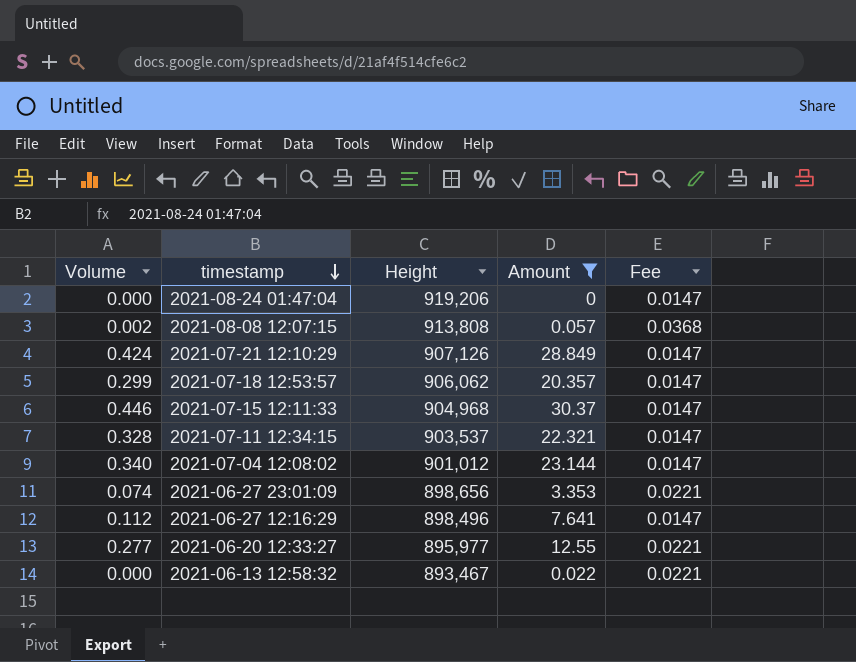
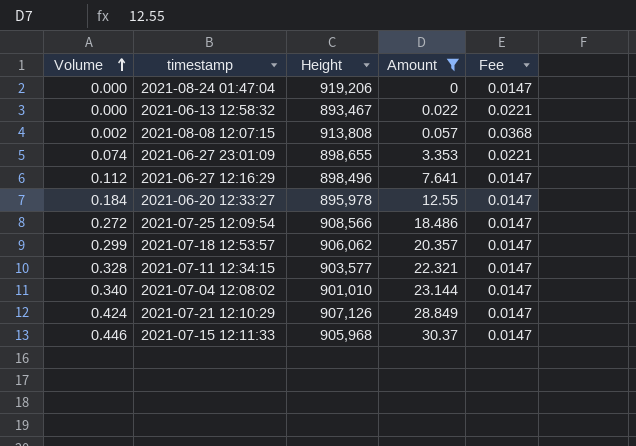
row order: timestamp descending -> Volume ascending
2021-06-27 23:01:09 | Height: 898,656 -> 898,655
2021-06-20 12:33:27 | Volume: 0.277 -> 0.184
2021-06-20 12:33:27 | Height: 895,977 -> 895,978
2021-06-20 12:33:27 | Fee: 0.0221 -> 0.0147
row 2021-07-25 12:09:54: none -> 0.272 | 908,566 | 18.486 | 0.0147
2021-07-11 12:34:15 | Height: 903,537 -> 903,577
2021-07-04 12:08:02 | Height: 901,012 -> 901,010
2021-07-15 12:11:33 | Height: 904,968 -> 905,968

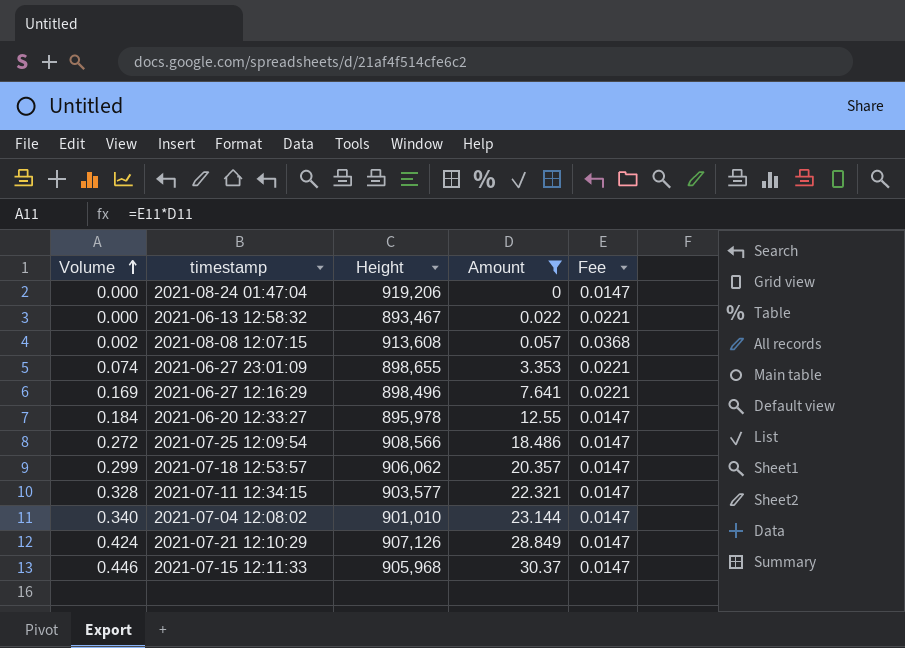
2021-08-08 12:07:15 | Height: 913,808 -> 913,608
2021-06-27 12:16:29 | Volume: 0.112 -> 0.169
2021-06-27 12:16:29 | Fee: 0.0147 -> 0.0221

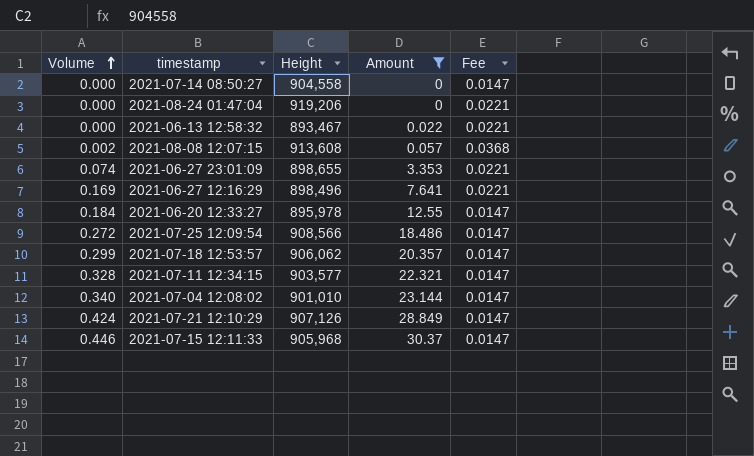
row 2021-07-14 08:50:27: none -> 0.000 | 904,558 | 0 | 0.0147
2021-08-24 01:47:04 | Fee: 0.0147 -> 0.0221

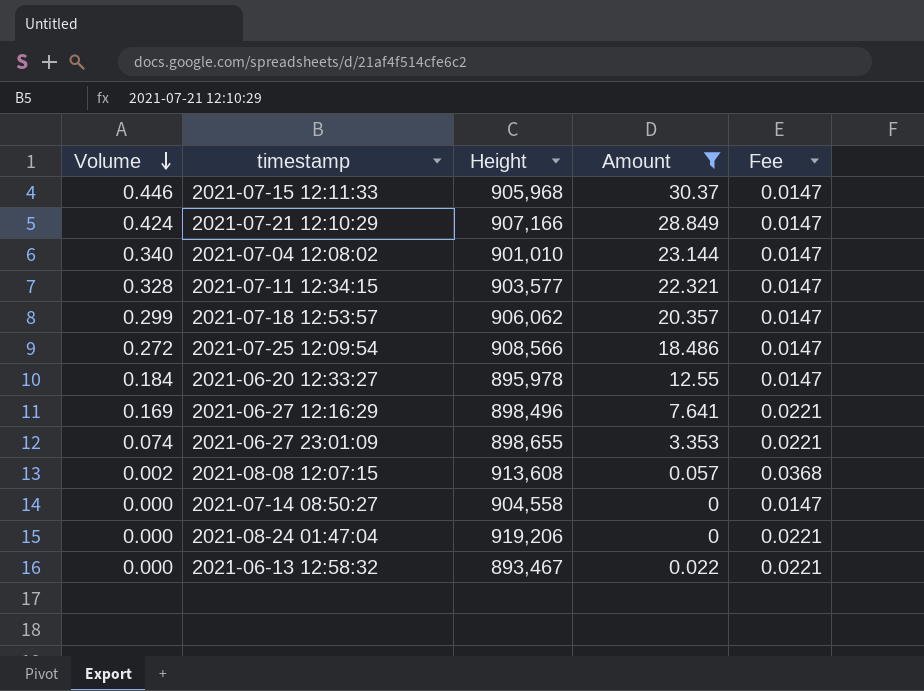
row order: Volume ascending -> Volume descending
2021-07-21 12:10:29 | Height: 907,126 -> 907,166

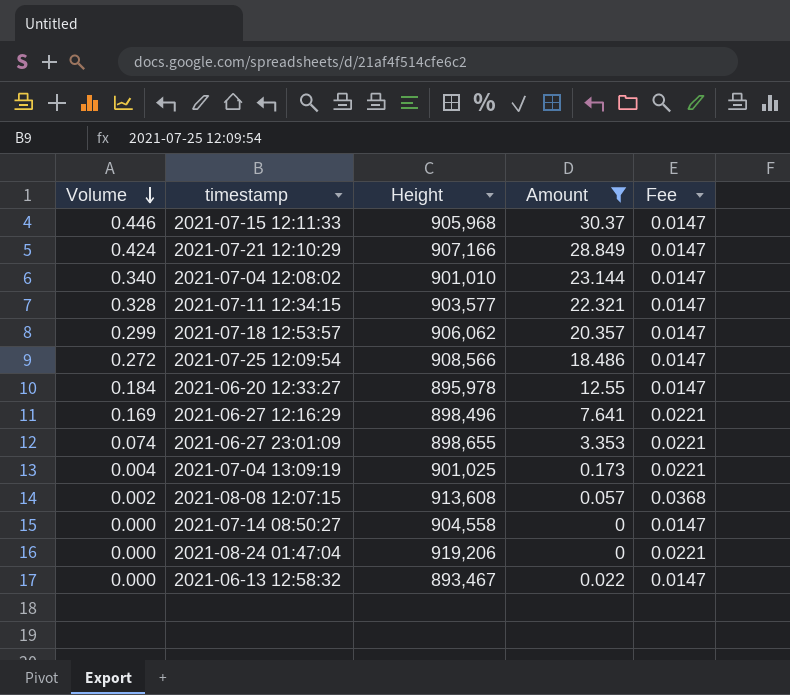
row 2021-07-04 13:09:19: none -> 0.004 | 901,025 | 0.173 | 0.0221
2021-06-13 12:58:32 | Fee: 0.0221 -> 0.0147

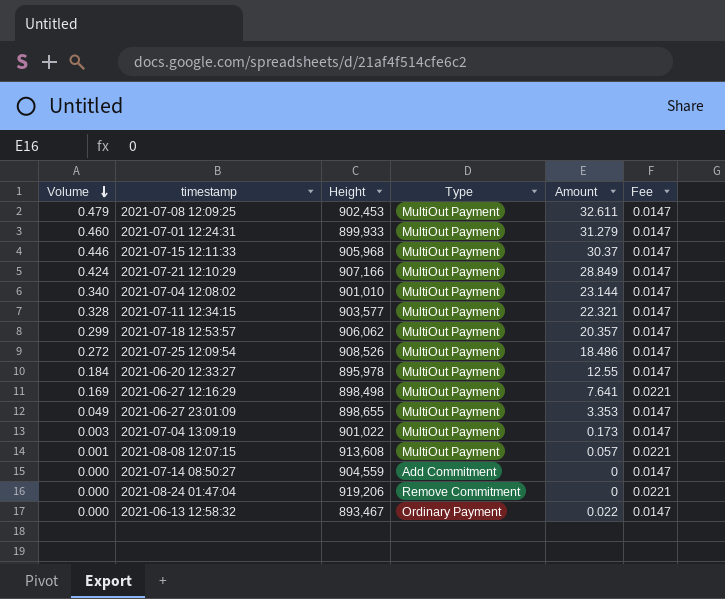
filter: Amount <= 30.37 -> none
column Type | position: none -> 4
2021-07-25 12:09:54 | Height: 908,566 -> 908,526
2021-06-27 12:16:29 | Height: 898,496 -> 898,498
2021-06-27 23:01:09 | Volume: 0.074 -> 0.049
2021-06-27 23:01:09 | Fee: 0.0221 -> 0.0147
2021-07-04 13:09:19 | Volume: 0.004 -> 0.003
2021-07-04 13:09:19 | Height: 901,025 -> 901,022
2021-07-04 13:09:19 | Fee: 0.0221 -> 0.0147
2021-08-08 12:07:15 | Volume: 0.002 -> 0.001
2021-08-08 12:07:15 | Fee: 0.0368 -> 0.0221
2021-07-14 08:50:27 | Height: 904,558 -> 904,559

